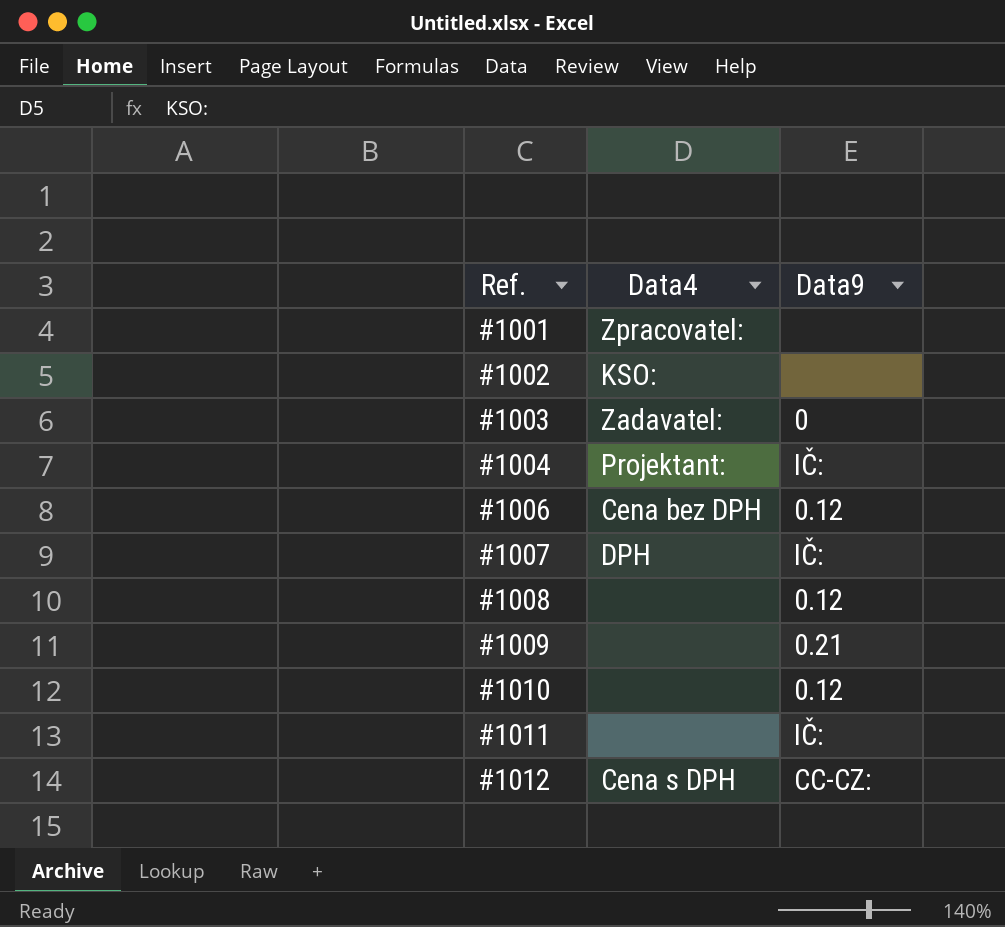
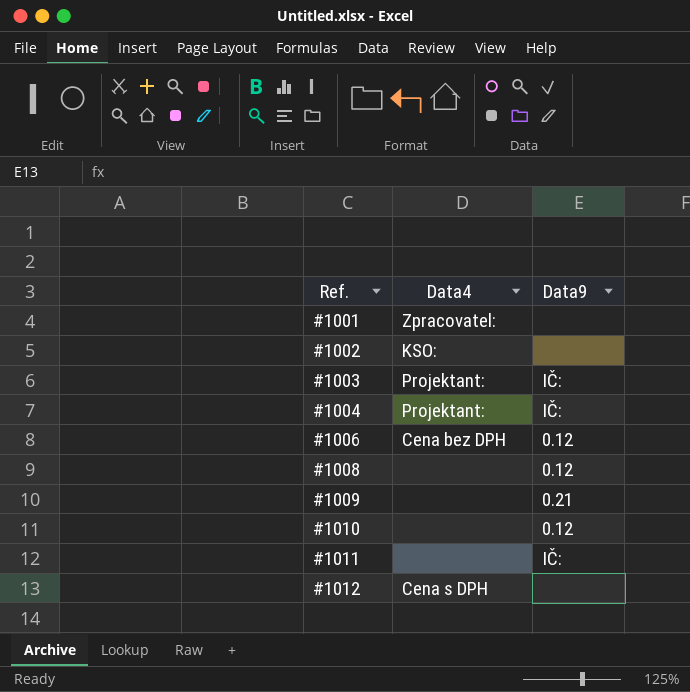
row #1007: DPH | IČ: -> none
#1003 | Data4: Zadavatel: -> Projektant:
#1003 | Data9: 0 -> IČ:
#1012 | Data9: CC-CZ: -> none

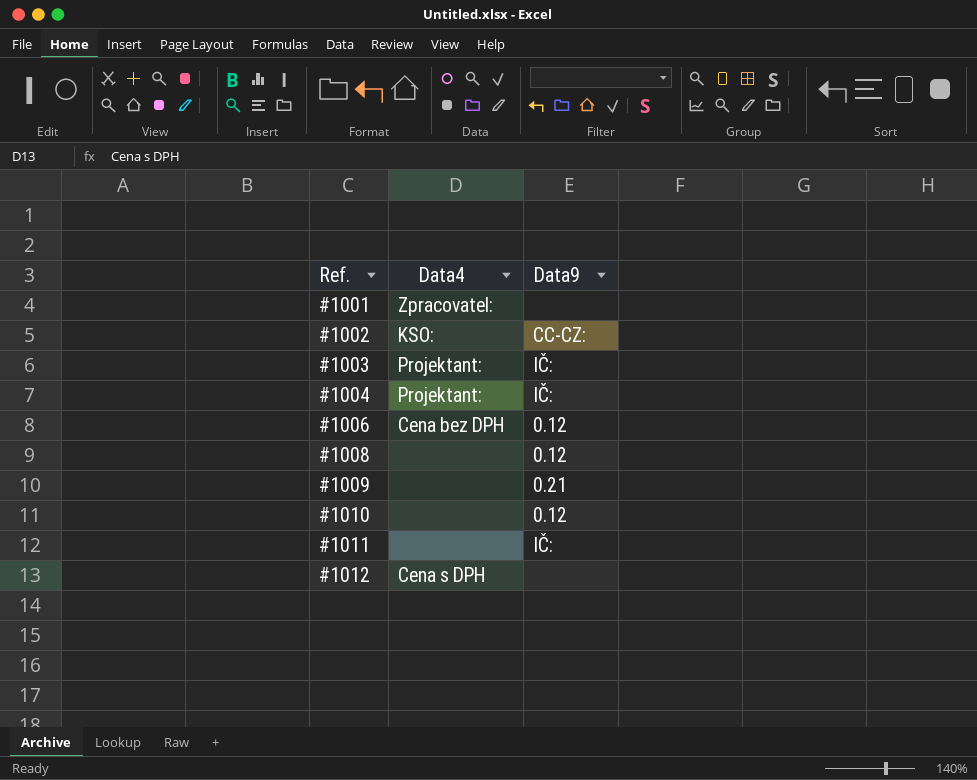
#1002 | Data9: none -> CC-CZ:

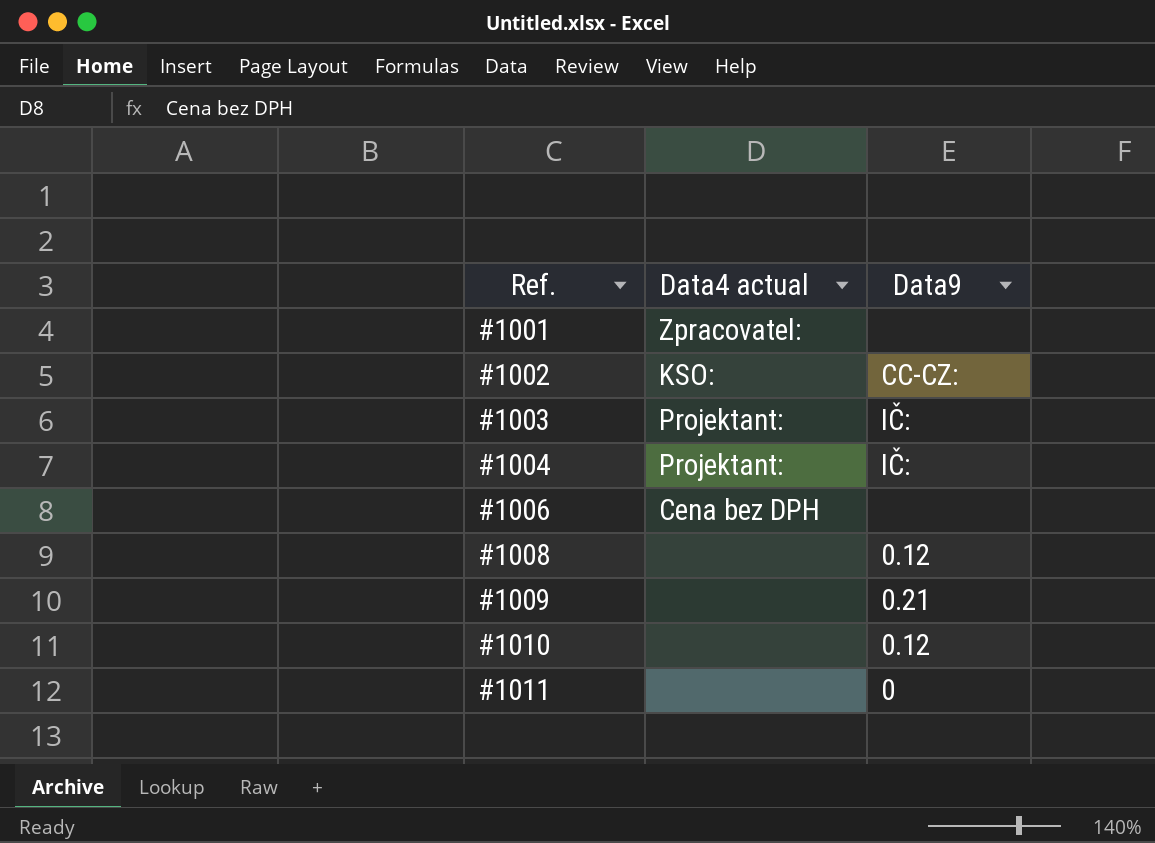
column name: Data4 -> Data4 actual
row #1012: Cena s DPH | none -> none
#1006 | Data9: 0.12 -> none
#1011 | Data9: IČ: -> 0

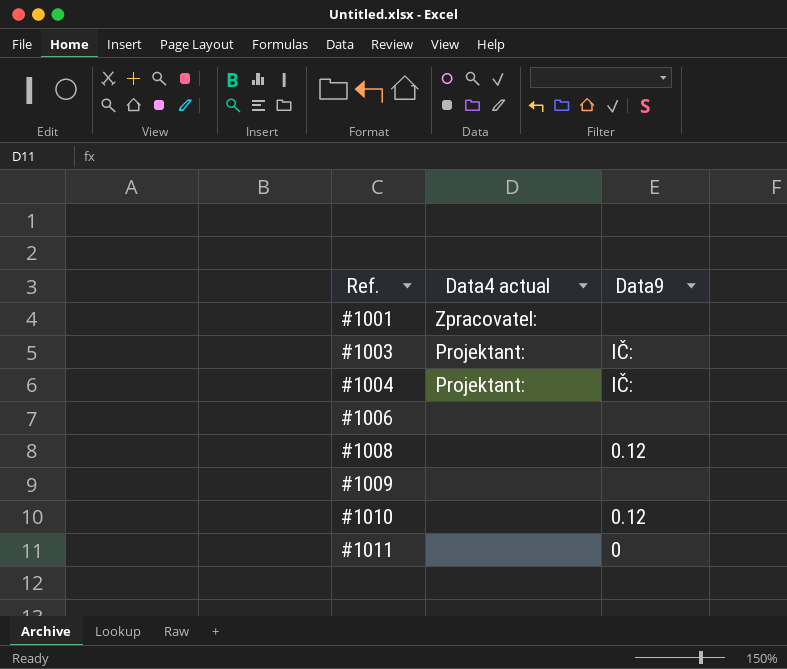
row #1002: KSO: | CC-CZ: -> none
#1006 | Data4 actual: Cena bez DPH -> none
#1009 | Data9: 0.21 -> none

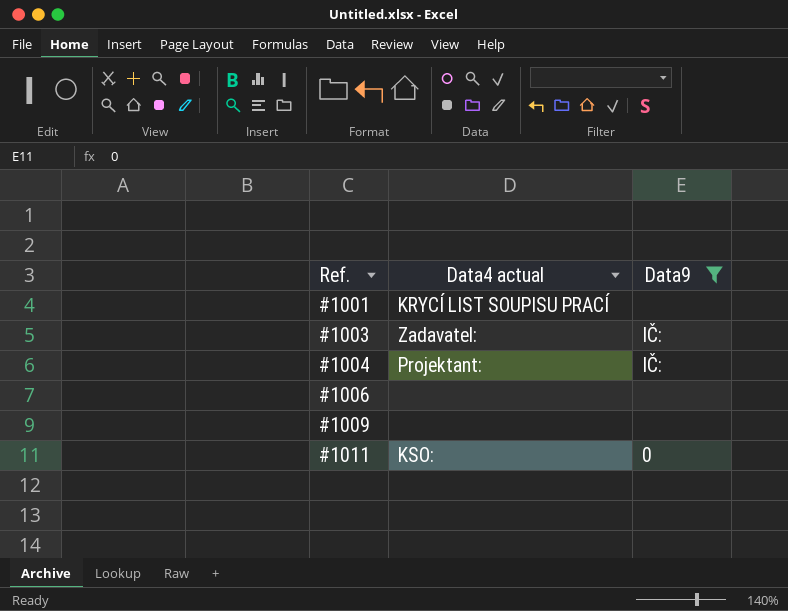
filter: none -> Data9 != 0.12
#1001 | Data4 actual: Zpracovatel: -> KRYCÍ LIST SOUPISU PRACÍ
#1003 | Data4 actual: Projektant: -> Zadavatel:
#1011 | Data4 actual: none -> KSO:

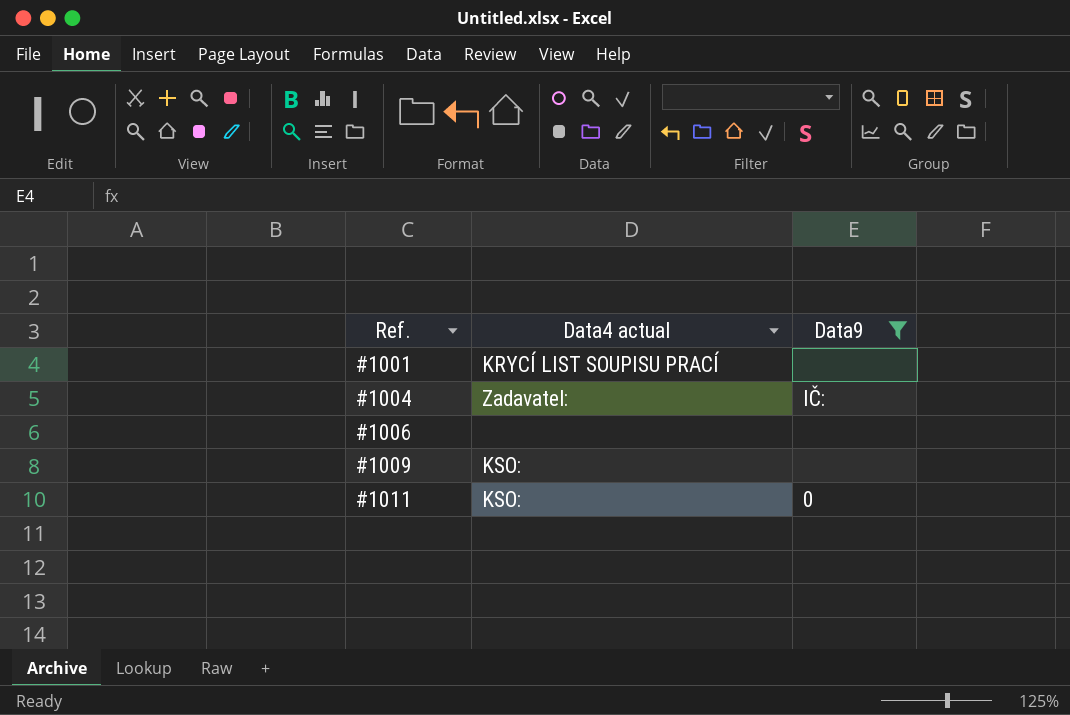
row #1003: Zadavatel: | IČ: -> none
#1004 | Data4 actual: Projektant: -> Zadavatel:
#1009 | Data4 actual: none -> KSO:

